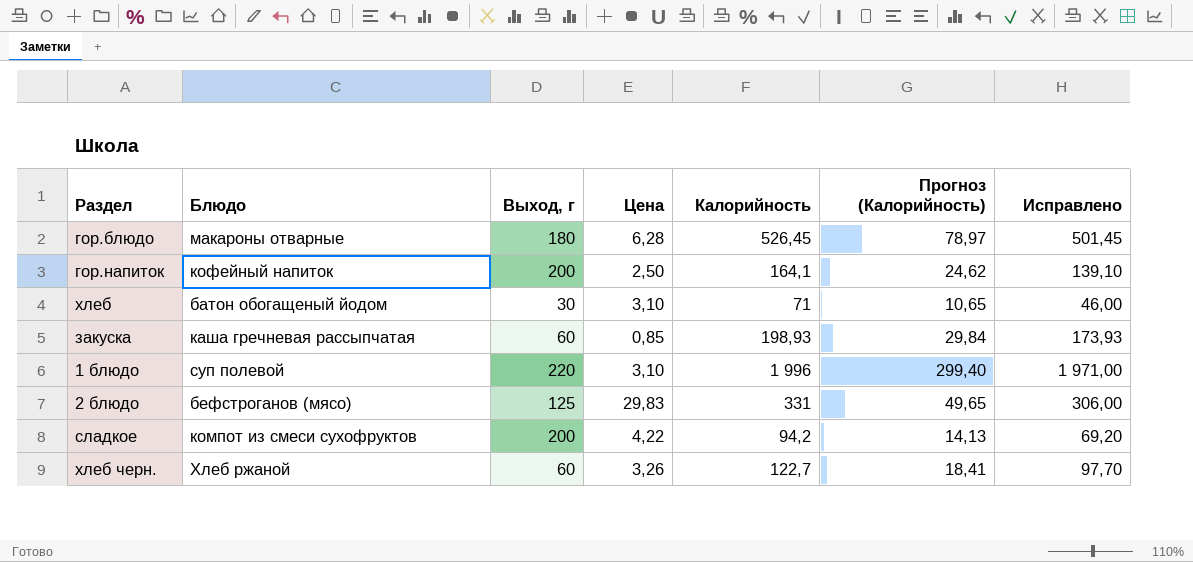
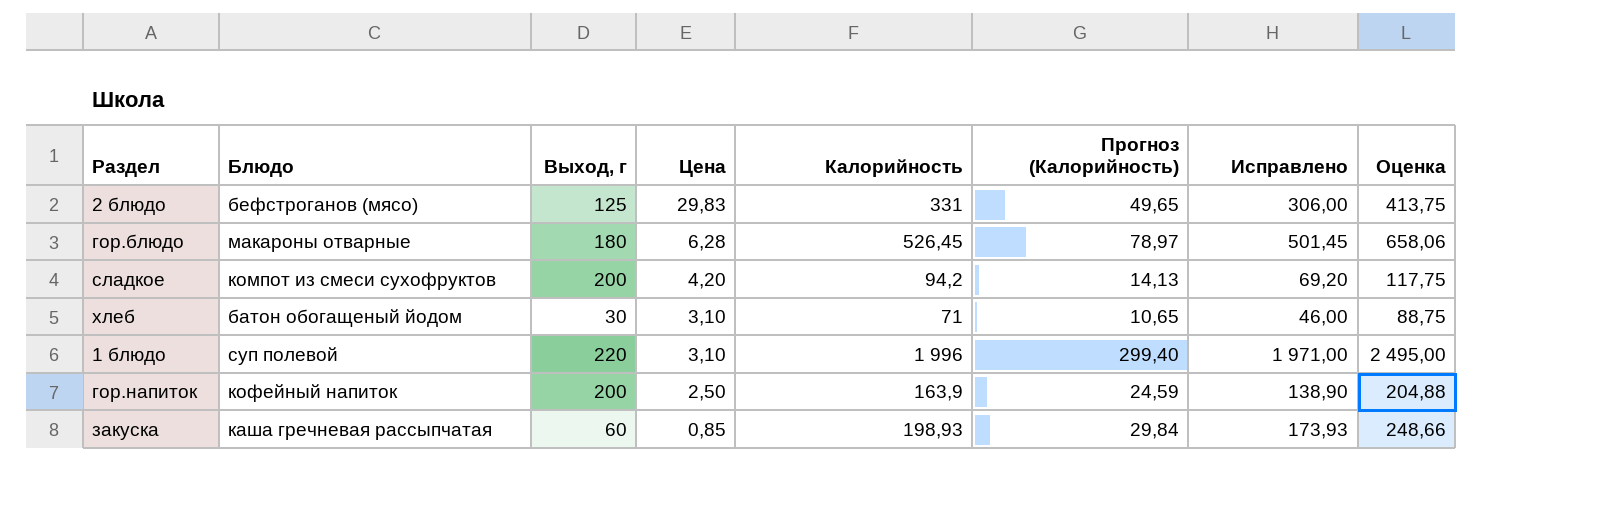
row order: none -> Цена descending
column Оценка | formula: none -> [Калорийность] * 1,25
row хлеб черн.: Хлеб ржаной | 60 | 3,26 | 122,7 | 18,41 | 97,70 -> none
сладкое | Цена: 4,22 -> 4,20
гор.напиток | Калорийность: 164,1 -> 163,9
гор.напиток | Прогноз (Калорийность): 24,62 -> 24,59
гор.напиток | Исправлено: 139,10 -> 138,90

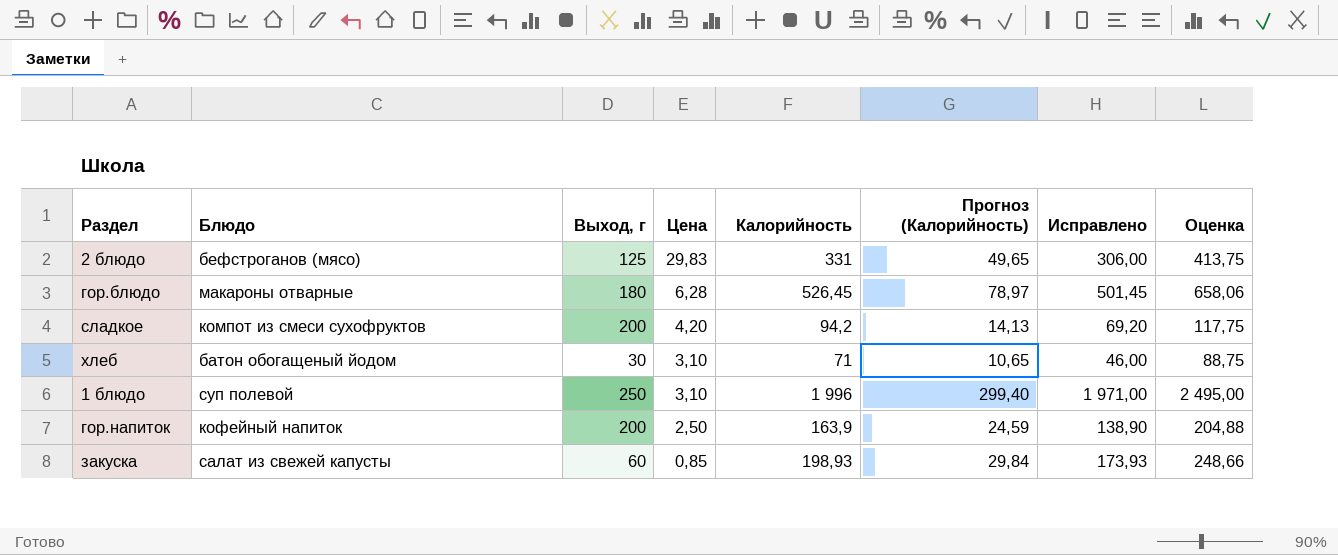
1 блюдо | Выход, г: 220 -> 250
закуска | Блюдо: каша гречневая рассыпчатая -> салат из свежей капусты

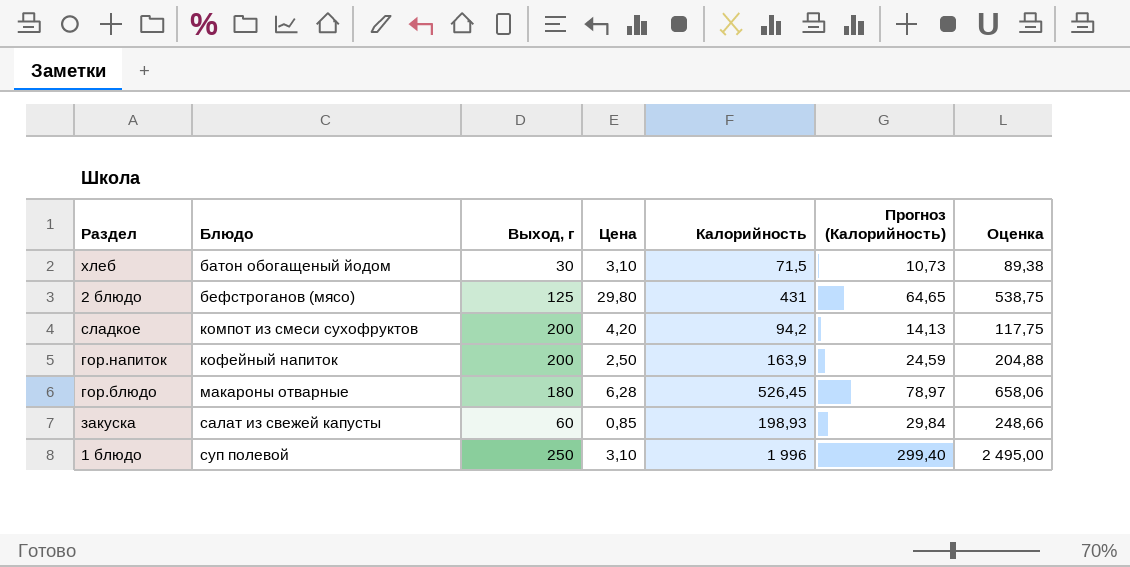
row order: Цена descending -> Блюдо ascending
column Исправлено | formula: [Калорийность] - 25 -> none
хлеб | Калорийность: 71 -> 71,5
хлеб | Прогноз (Калорийность): 10,65 -> 10,73
хлеб | Оценка: 88,75 -> 89,38
2 блюдо | Цена: 29,83 -> 29,80
2 блюдо | Калорийность: 331 -> 431
2 блюдо | Прогноз (Калорийность): 49,65 -> 64,65
2 блюдо | Оценка: 413,75 -> 538,75

